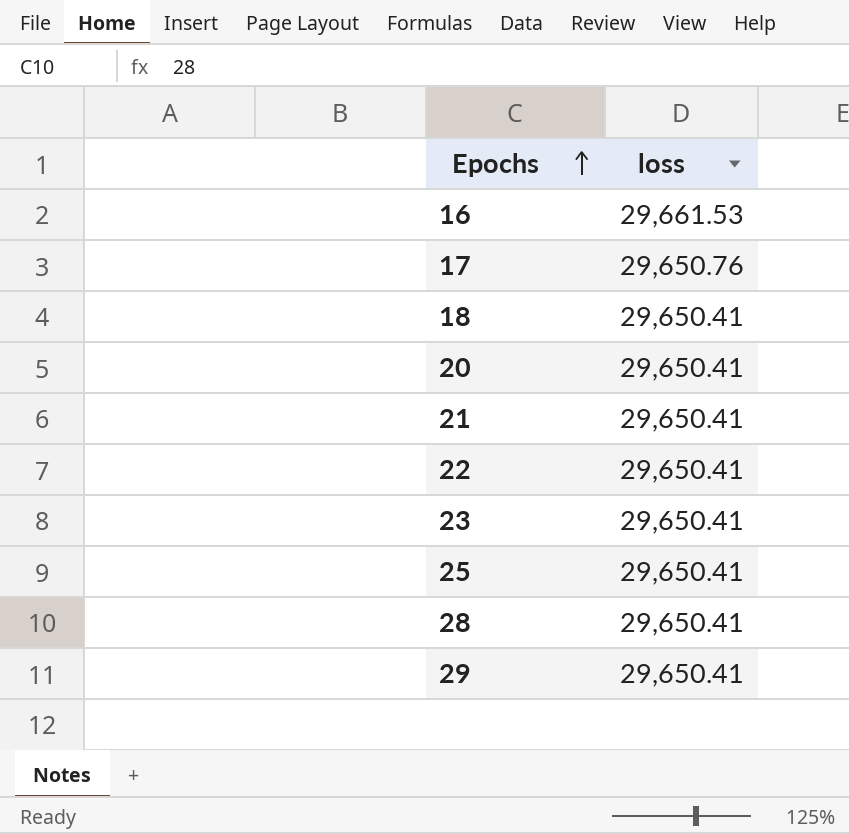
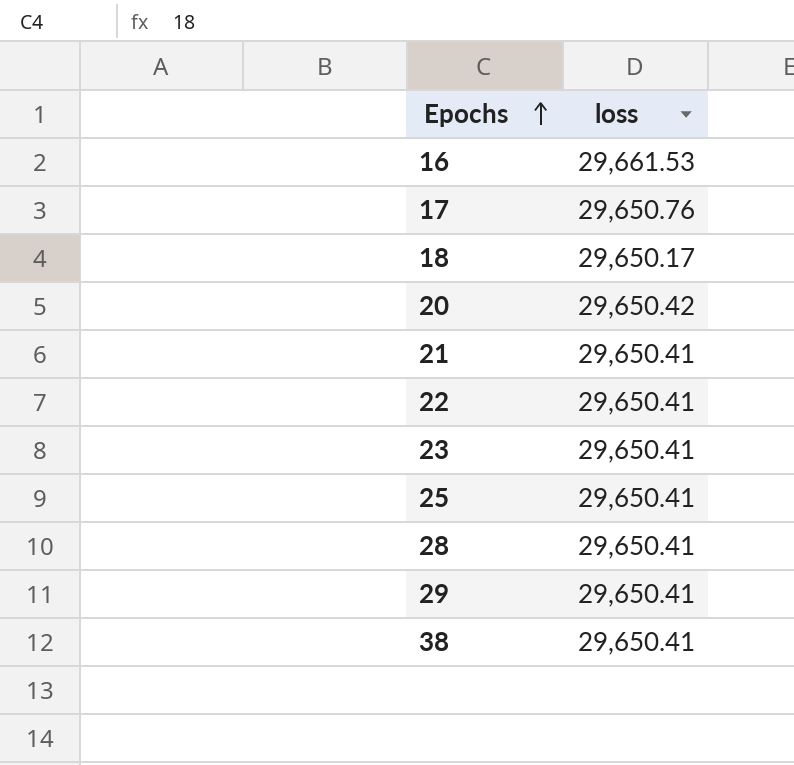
18 | loss: 29,650.41 -> 29,650.17
20 | loss: 29,650.41 -> 29,650.42
row 38: none -> 29,650.41

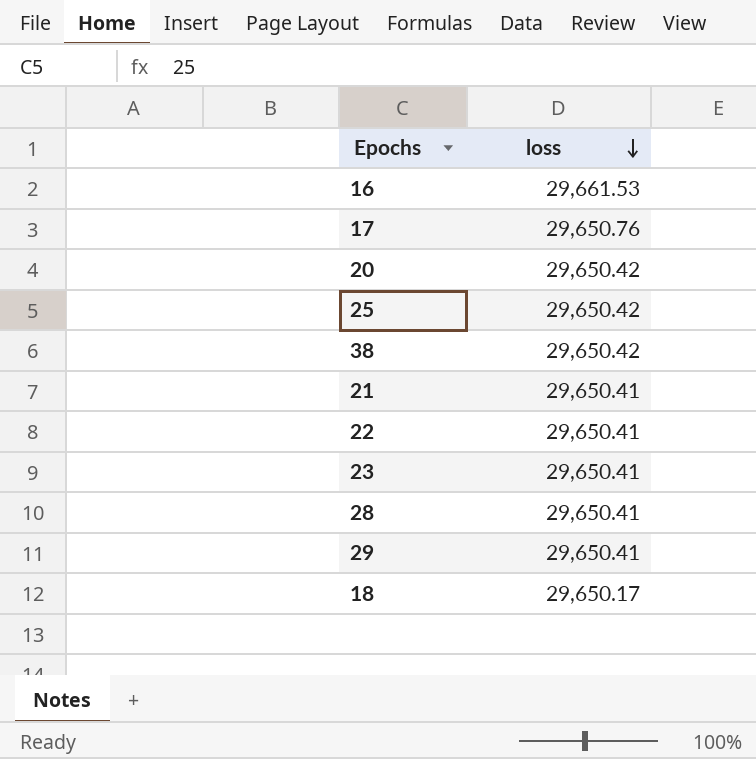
row order: Epochs ascending -> loss descending
25 | loss: 29,650.41 -> 29,650.42
38 | loss: 29,650.41 -> 29,650.42

